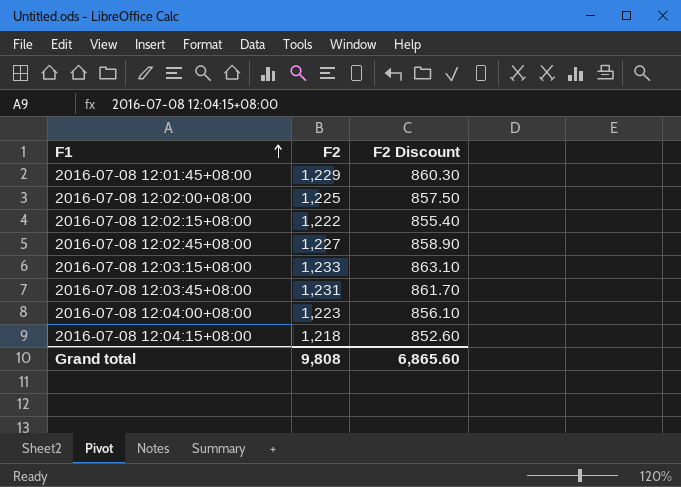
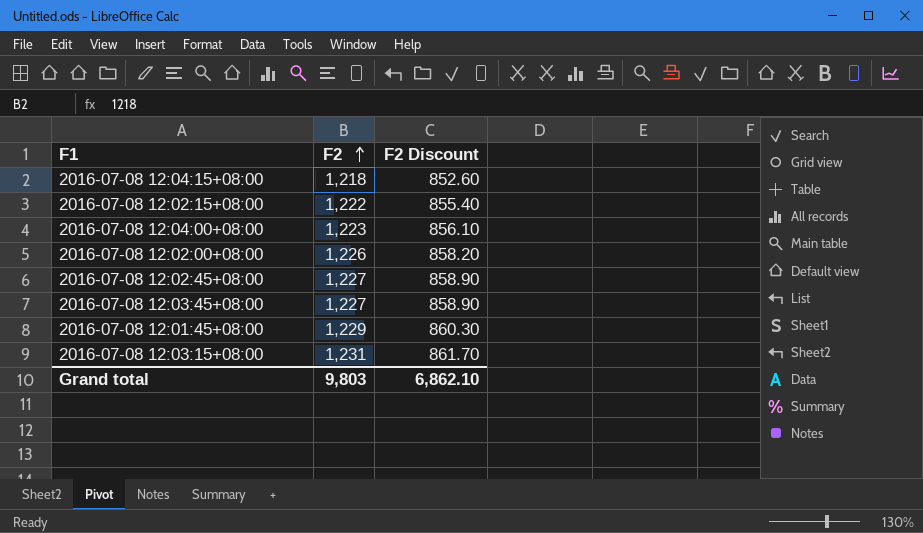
row order: F1 ascending -> F2 ascending
2016-07-08 12:02:00+08:00 | F2: 1,225 -> 1,226
2016-07-08 12:02:00+08:00 | F2 Discount: 857.50 -> 858.20
2016-07-08 12:03:45+08:00 | F2: 1,231 -> 1,227
2016-07-08 12:03:45+08:00 | F2 Discount: 861.70 -> 858.90
2016-07-08 12:03:15+08:00 | F2: 1,233 -> 1,231
2016-07-08 12:03:15+08:00 | F2 Discount: 863.10 -> 861.70
Grand total | F2: 9,808 -> 9,803
Grand total | F2 Discount: 6,865.60 -> 6,862.10

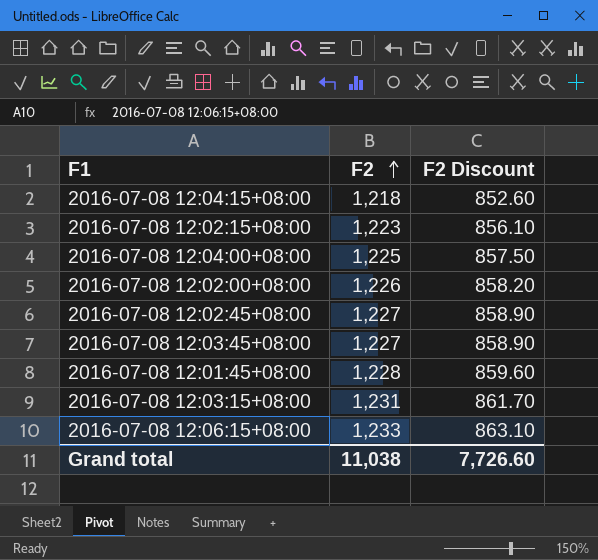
2016-07-08 12:02:15+08:00 | F2: 1,222 -> 1,223
2016-07-08 12:02:15+08:00 | F2 Discount: 855.40 -> 856.10
2016-07-08 12:04:00+08:00 | F2: 1,223 -> 1,225
2016-07-08 12:04:00+08:00 | F2 Discount: 856.10 -> 857.50
2016-07-08 12:01:45+08:00 | F2: 1,229 -> 1,228
2016-07-08 12:01:45+08:00 | F2 Discount: 860.30 -> 859.60
row 2016-07-08 12:06:15+08:00: none -> 1,233 | 863.10
Grand total | F2: 9,803 -> 11,038
Grand total | F2 Discount: 6,862.10 -> 7,726.60

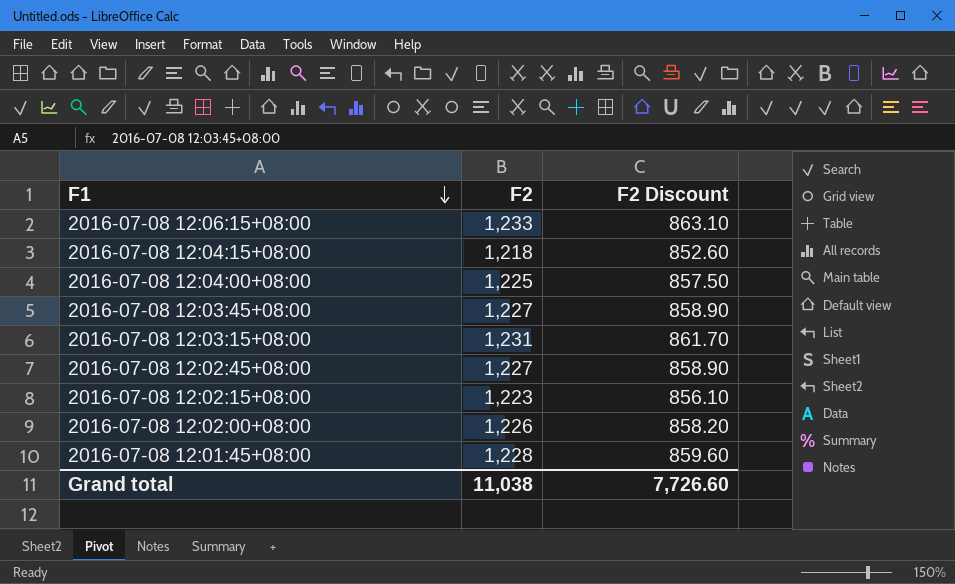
row order: F2 ascending -> F1 descending

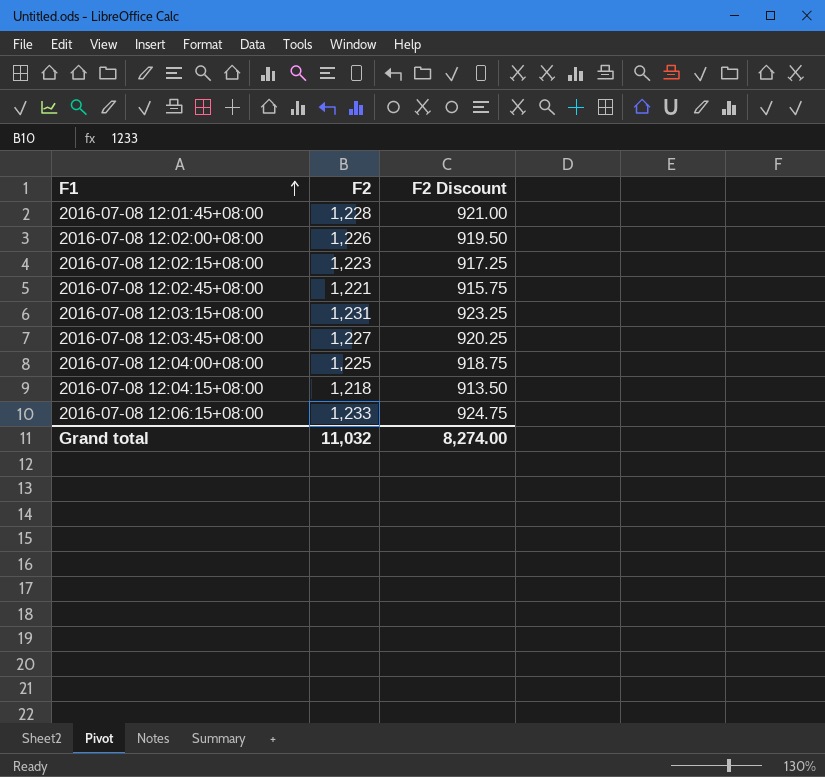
row order: F1 descending -> F1 ascending
column F2 Discount | formula: [F2] * 0.7 -> [F2] * 0.75
2016-07-08 12:02:45+08:00 | F2: 1,227 -> 1,221
Grand total | F2: 11,038 -> 11,032
Grand total | F2 Discount: 7,726.60 -> 8,274.00

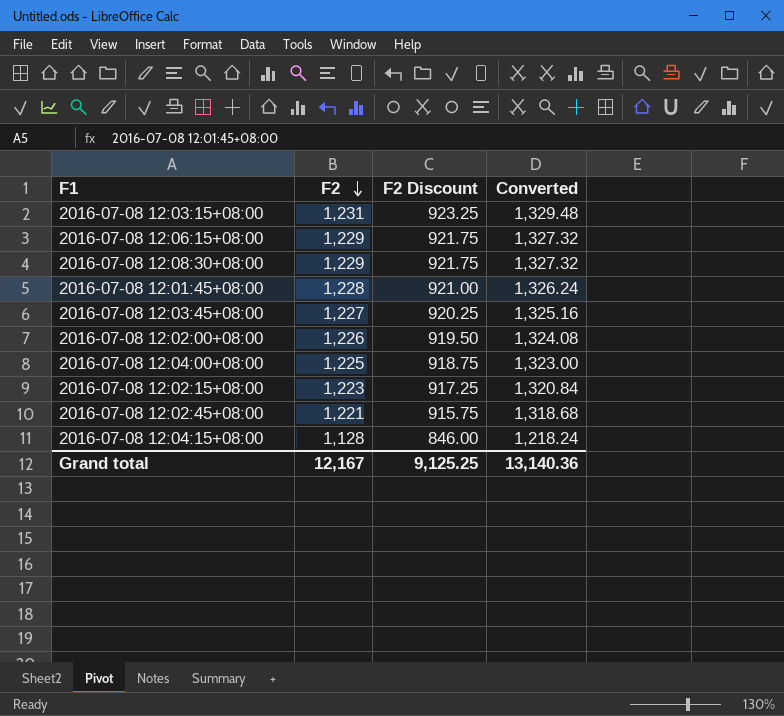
row order: F1 ascending -> F2 descending
column Converted | formula: none -> [F2] * 1.08
2016-07-08 12:06:15+08:00 | F2: 1,233 -> 1,229
2016-07-08 12:06:15+08:00 | F2 Discount: 924.75 -> 921.75
row 2016-07-08 12:08:30+08:00: none -> 1,229 | 921.75 | 1,327.32
2016-07-08 12:04:15+08:00 | F2: 1,218 -> 1,128
2016-07-08 12:04:15+08:00 | F2 Discount: 913.50 -> 846.00
Grand total | F2: 11,032 -> 12,167
Grand total | F2 Discount: 8,274.00 -> 9,125.25

